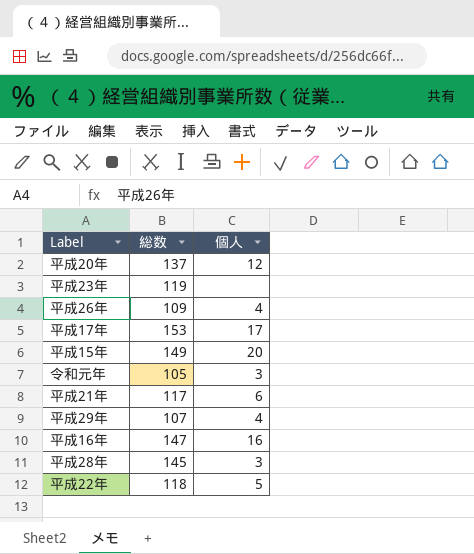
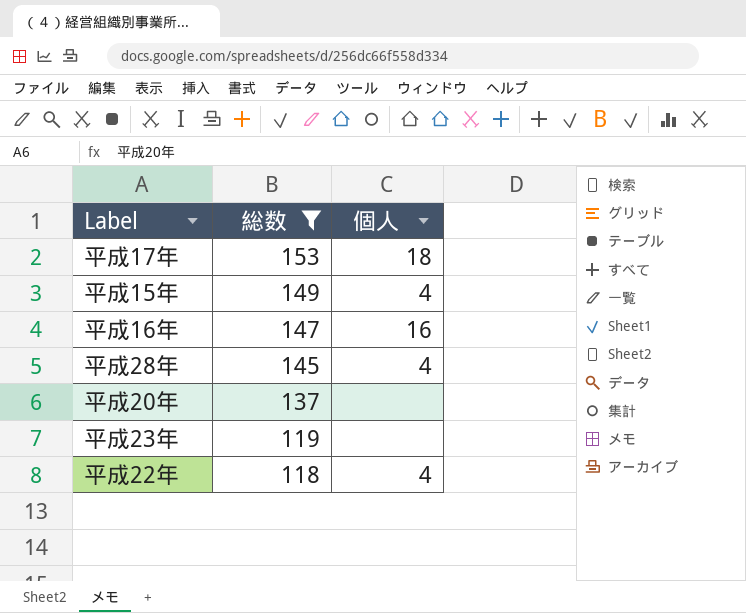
filter: none -> 総数 >= 118
row order: none -> 総数 descending
平成17年 | 個人: 17 -> 18
平成15年 | 個人: 20 -> 4
平成28年 | 個人: 3 -> 4
平成20年 | 個人: 12 -> none
平成22年 | 個人: 5 -> 4

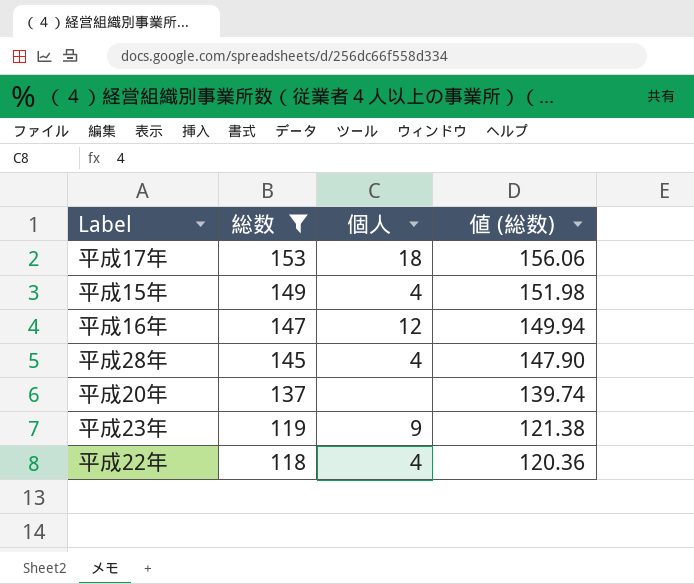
column 値 (総数) | formula: none -> [総数] * 1.02
平成16年 | 個人: 16 -> 12
平成23年 | 個人: none -> 9

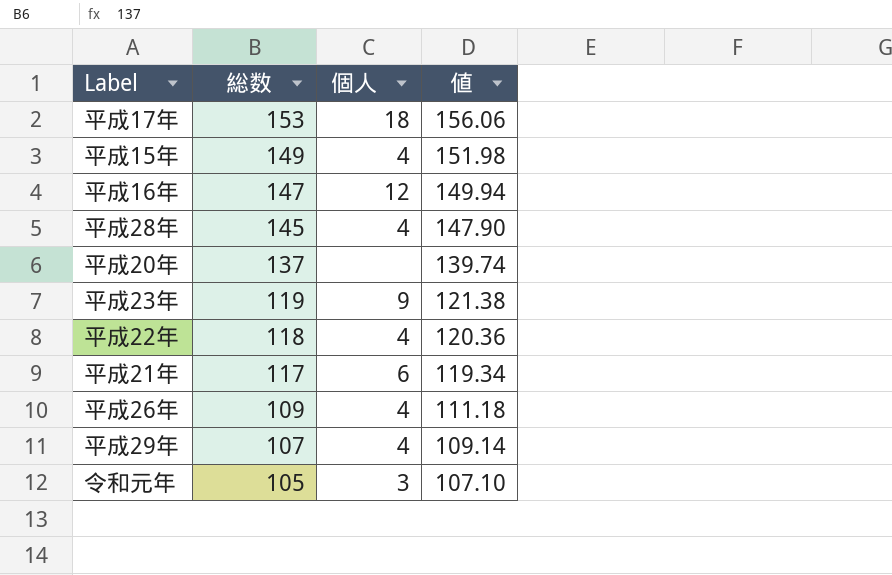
filter: 総数 >= 118 -> none
column name: 値 (総数) -> 値

